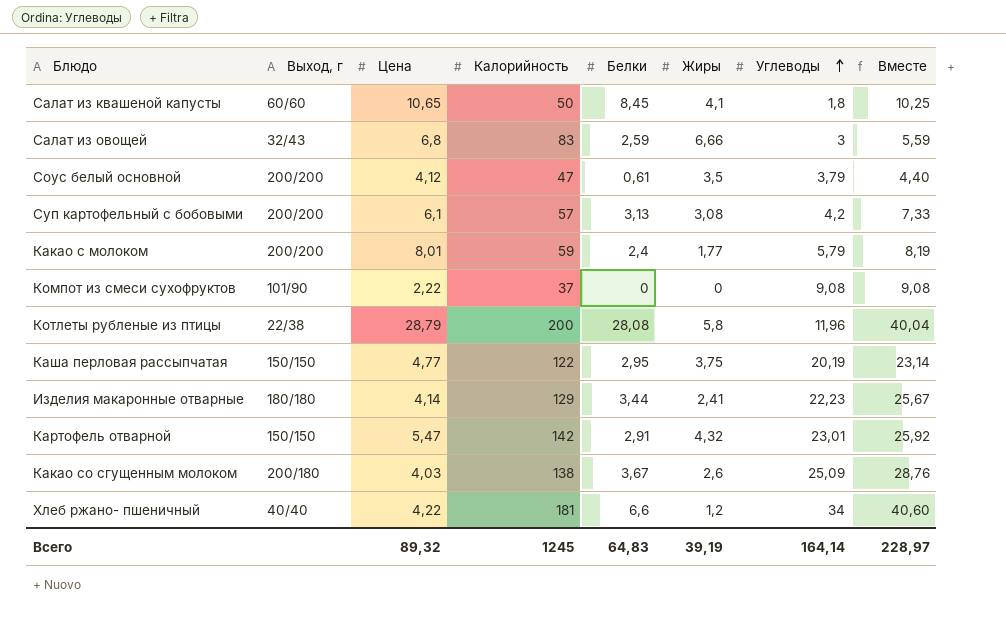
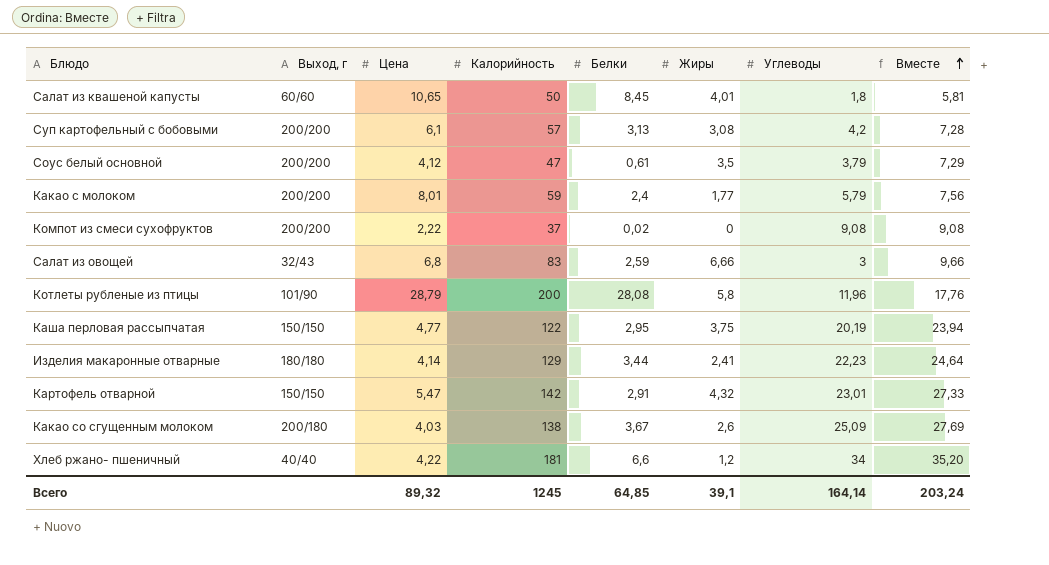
row order: Углеводы ascending -> Вместе ascending
column Вместе | formula: [Белки] + [Углеводы] -> [Жиры] + [Углеводы]
Салат из квашеной капусты | Жиры: 4,1 -> 4,01
Компот из смеси сухофруктов | Выход, г: 101/90 -> 200/200
Компот из смеси сухофруктов | Белки: 0 -> 0,02
Котлеты рубленые из птицы | Выход, г: 22/38 -> 101/90
Всего | Белки: 64,83 -> 64,85
Всего | Жиры: 39,19 -> 39,1
Всего | Вместе: 228,97 -> 203,24

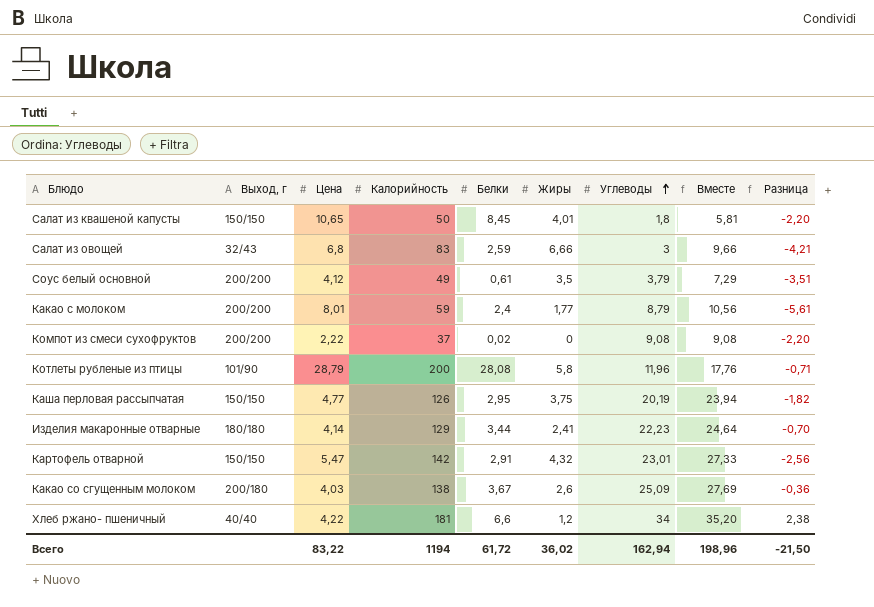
row order: Вместе ascending -> Углеводы ascending
column Разница | formula: none -> [Белки] - [Цена]
row Суп картофельный с бобовыми: 200/200 | 6,1 | 57 | 3,13 | 3,08 | 4,2 | 7,28 -> none
Салат из квашеной капусты | Выход, г: 60/60 -> 150/150
Соус белый основной | Калорийность: 47 -> 49
Какао с молоком | Углеводы: 5,79 -> 8,79
Какао с молоком | Вместе: 7,56 -> 10,56
Каша перловая рассыпчатая | Калорийность: 122 -> 126
Всего | Цена: 89,32 -> 83,22
Всего | Калорийность: 1245 -> 1194
Всего | Белки: 64,85 -> 61,72
Всего | Жиры: 39,1 -> 36,02
Всего | Углеводы: 164,14 -> 162,94
Всего | Вместе: 203,24 -> 198,96

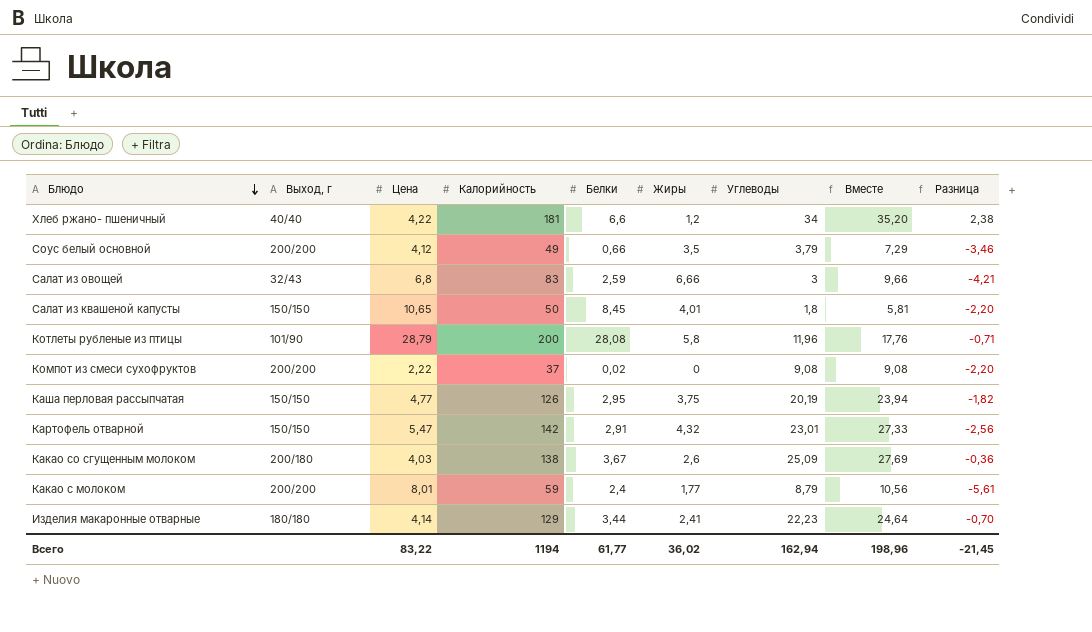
row order: Углеводы ascending -> Блюдо descending
Соус белый основной | Белки: 0,61 -> 0,66
Соус белый основной | Разница: -3,51 -> -3,46
Всего | Белки: 61,72 -> 61,77
Всего | Разница: -21,50 -> -21,45

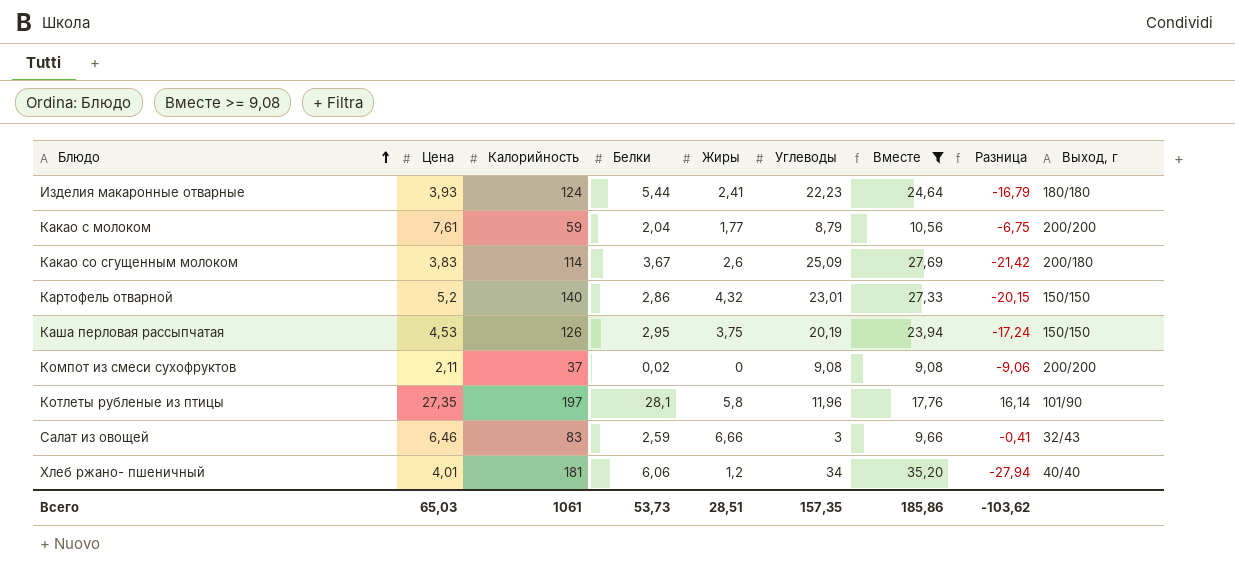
filter: none -> Вместе >= 9,08
row order: Блюдо descending -> Блюдо ascending
column Разница | formula: [Белки] - [Цена] -> [Белки] - [Углеводы]
column Выход, г | position: 2 -> 9
Изделия макаронные отварные | Цена: 4,14 -> 3,93
Изделия макаронные отварные | Калорийность: 129 -> 124
Изделия макаронные отварные | Белки: 3,44 -> 5,44
Какао с молоком | Цена: 8,01 -> 7,61
Какао с молоком | Белки: 2,4 -> 2,04
Какао со сгущенным молоком | Цена: 4,03 -> 3,83
Какао со сгущенным молоком | Калорийность: 138 -> 114
Картофель отварной | Цена: 5,47 -> 5,2
Картофель отварной | Калорийность: 142 -> 140
Картофель отварной | Белки: 2,91 -> 2,86
Каша перловая рассыпчатая | Цена: 4,77 -> 4,53
Компот из смеси сухофруктов | Цена: 2,22 -> 2,11
Котлеты рубленые из птицы | Цена: 28,79 -> 27,35
Котлеты рубленые из птицы | Калорийность: 200 -> 197
Котлеты рубленые из птицы | Белки: 28,08 -> 28,1
Салат из овощей | Цена: 6,8 -> 6,46
Хлеб ржано- пшеничный | Цена: 4,22 -> 4,01
Хлеб ржано- пшеничный | Белки: 6,6 -> 6,06
Всего | Цена: 83,22 -> 65,03
Всего | Калорийность: 1194 -> 1061
Всего | Белки: 61,77 -> 53,73
Всего | Жиры: 36,02 -> 28,51
Всего | Углеводы: 162,94 -> 157,35
Всего | Вместе: 198,96 -> 185,86
Всего | Разница: -21,45 -> -103,62

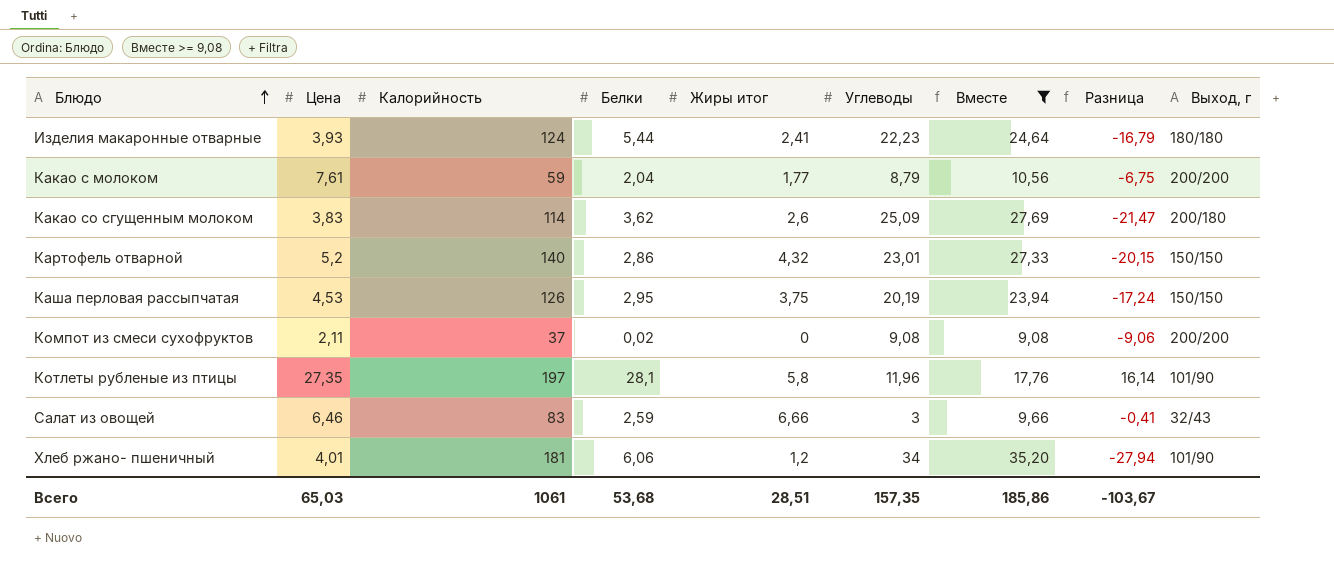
column name: Жиры -> Жиры итог
Какао со сгущенным молоком | Белки: 3,67 -> 3,62
Какао со сгущенным молоком | Разница: -21,42 -> -21,47
Хлеб ржано- пшеничный | Выход, г: 40/40 -> 101/90
Всего | Белки: 53,73 -> 53,68
Всего | Разница: -103,62 -> -103,67

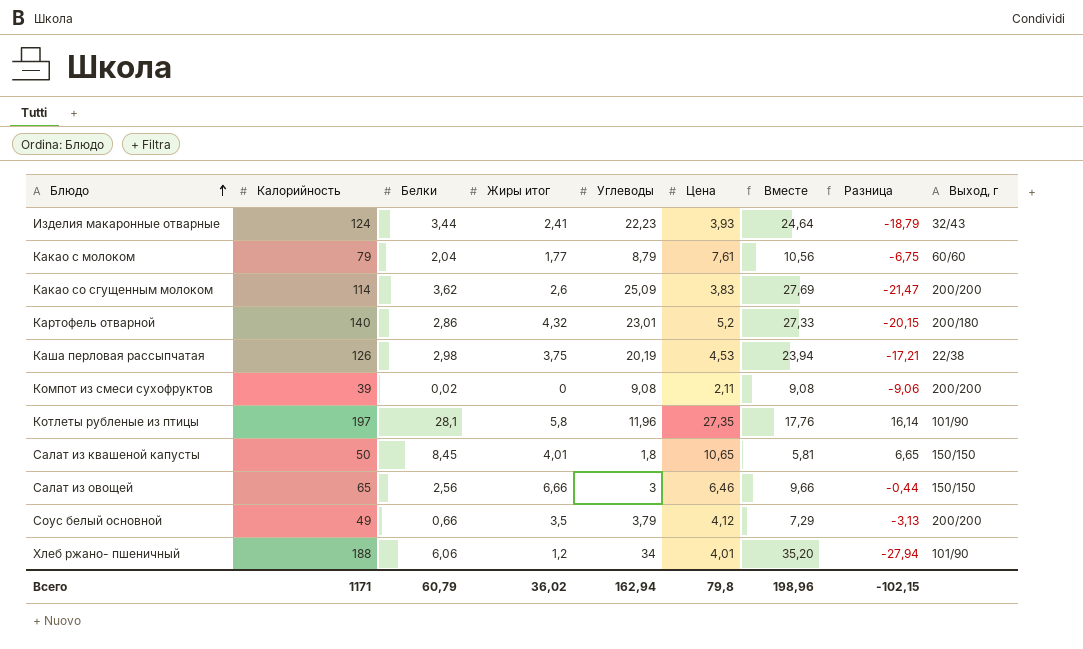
filter: Вместе >= 9,08 -> none
column Цена | position: 2 -> 6
Изделия макаронные отварные | Белки: 5,44 -> 3,44
Изделия макаронные отварные | Разница: -16,79 -> -18,79
Изделия макаронные отварные | Выход, г: 180/180 -> 32/43
Какао с молоком | Калорийность: 59 -> 79
Какао с молоком | Выход, г: 200/200 -> 60/60
Какао со сгущенным молоком | Выход, г: 200/180 -> 200/200
Картофель отварной | Выход, г: 150/150 -> 200/180
Каша перловая рассыпчатая | Белки: 2,95 -> 2,98
Каша перловая рассыпчатая | Разница: -17,24 -> -17,21
Каша перловая рассыпчатая | Выход, г: 150/150 -> 22/38
Компот из смеси сухофруктов | Калорийность: 37 -> 39
Салат из овощей | Калорийность: 83 -> 65
Салат из овощей | Белки: 2,59 -> 2,56
Салат из овощей | Разница: -0,41 -> -0,44
Салат из овощей | Выход, г: 32/43 -> 150/150
Хлеб ржано- пшеничный | Калорийность: 181 -> 188
Всего | Калорийность: 1061 -> 1171
Всего | Белки: 53,68 -> 60,79
Всего | Жиры итог: 28,51 -> 36,02
Всего | Углеводы: 157,35 -> 162,94
Всего | Цена: 65,03 -> 79,8
Всего | Вместе: 185,86 -> 198,96
Всего | Разница: -103,67 -> -102,15

